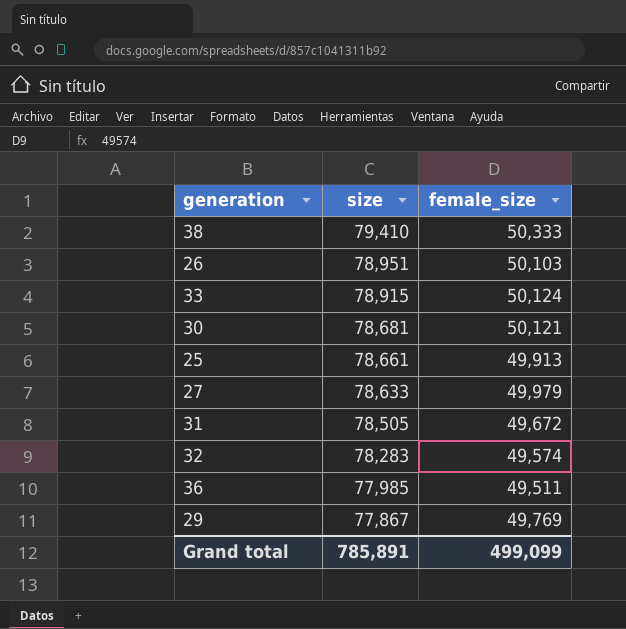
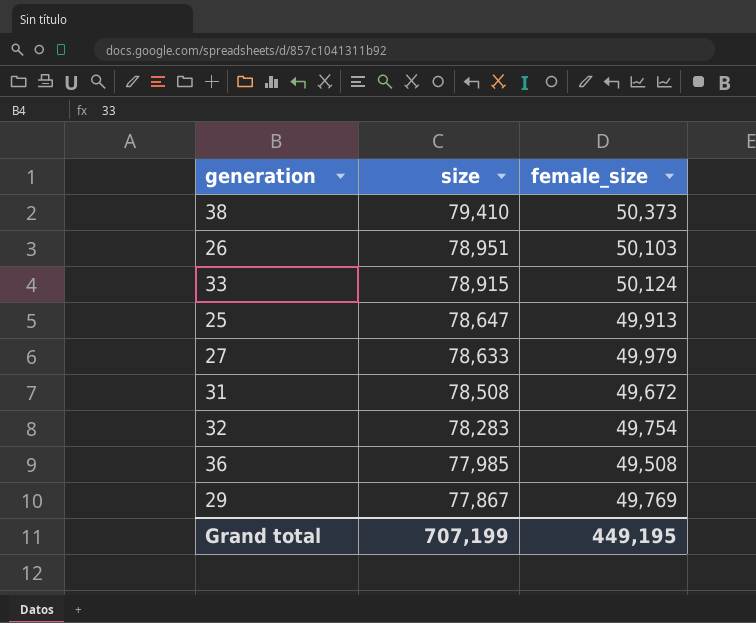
row 30: 78,681 | 50,121 -> none
38 | female_size: 50,333 -> 50,373
25 | size: 78,661 -> 78,647
31 | size: 78,505 -> 78,508
32 | female_size: 49,574 -> 49,754
36 | female_size: 49,511 -> 49,508
Grand total | size: 785,891 -> 707,199
Grand total | female_size: 499,099 -> 449,195

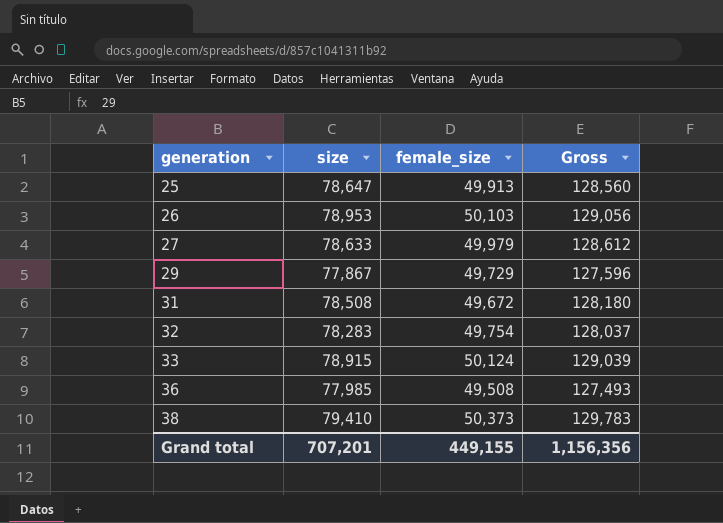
row order: size descending -> generation ascending
column Gross | formula: none -> [size] + [female_size]
26 | size: 78,951 -> 78,953
29 | female_size: 49,769 -> 49,729
Grand total | size: 707,199 -> 707,201
Grand total | female_size: 449,195 -> 449,155

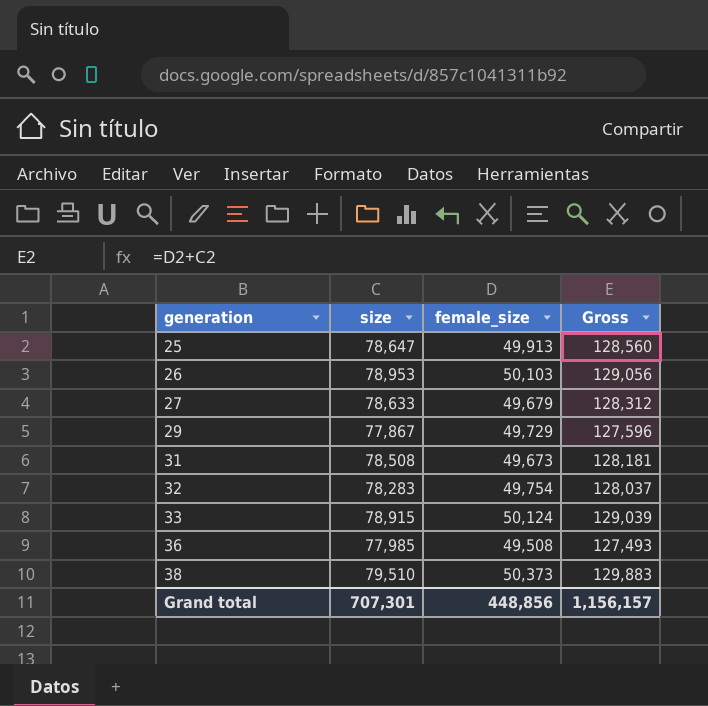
27 | female_size: 49,979 -> 49,679
27 | Gross: 128,612 -> 128,312
31 | female_size: 49,672 -> 49,673
31 | Gross: 128,180 -> 128,181
38 | size: 79,410 -> 79,510
38 | Gross: 129,783 -> 129,883
Grand total | size: 707,201 -> 707,301
Grand total | female_size: 449,155 -> 448,856
Grand total | Gross: 1,156,356 -> 1,156,157

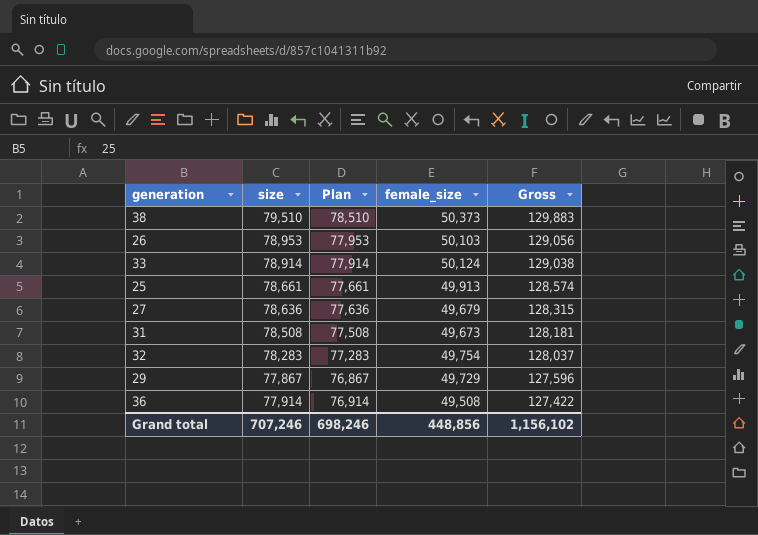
row order: generation ascending -> Gross descending
column Plan | formula: none -> [size] - 1000
33 | size: 78,915 -> 78,914
33 | Gross: 129,039 -> 129,038
25 | size: 78,647 -> 78,661
25 | Gross: 128,560 -> 128,574
27 | size: 78,633 -> 78,636
27 | Gross: 128,312 -> 128,315
36 | size: 77,985 -> 77,914
36 | Gross: 127,493 -> 127,422
Grand total | size: 707,301 -> 707,246
Grand total | Gross: 1,156,157 -> 1,156,102

